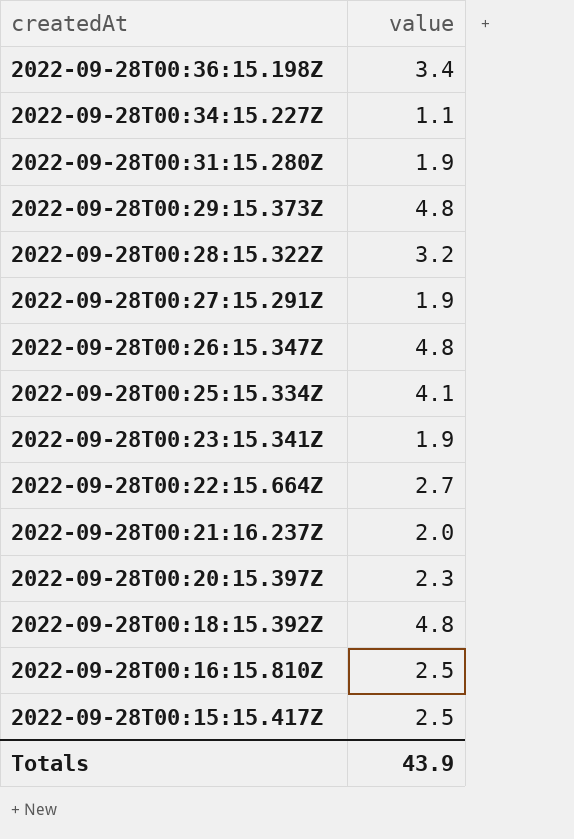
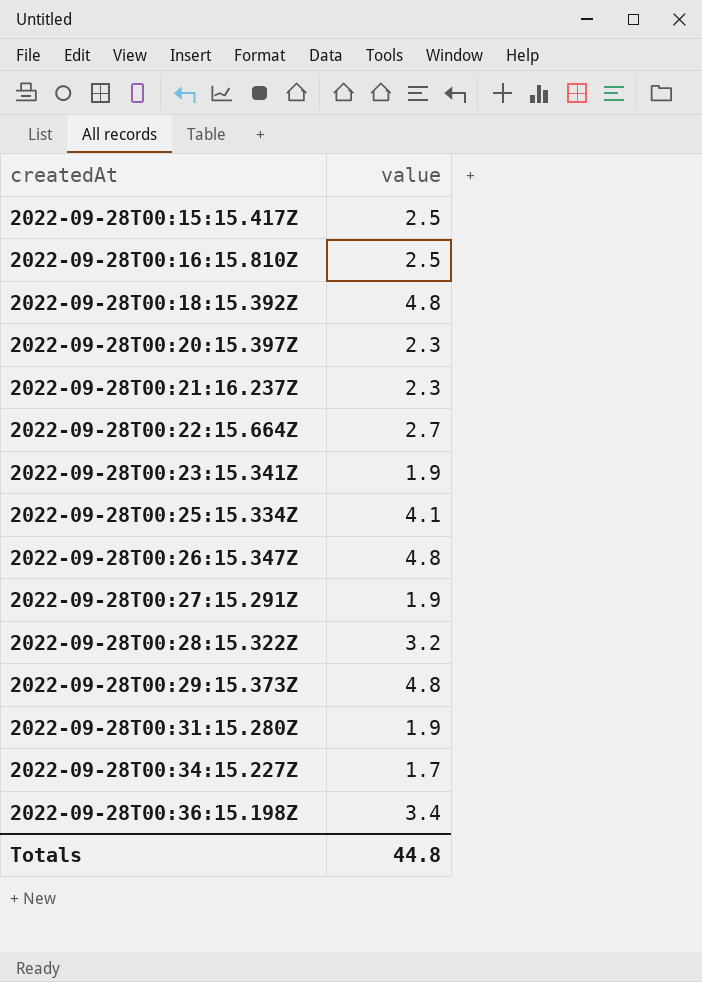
row order: createdAt descending -> createdAt ascending
2022-09-28T00:21:16.237Z | value: 2.0 -> 2.3
2022-09-28T00:34:15.227Z | value: 1.1 -> 1.7
Totals | value: 43.9 -> 44.8

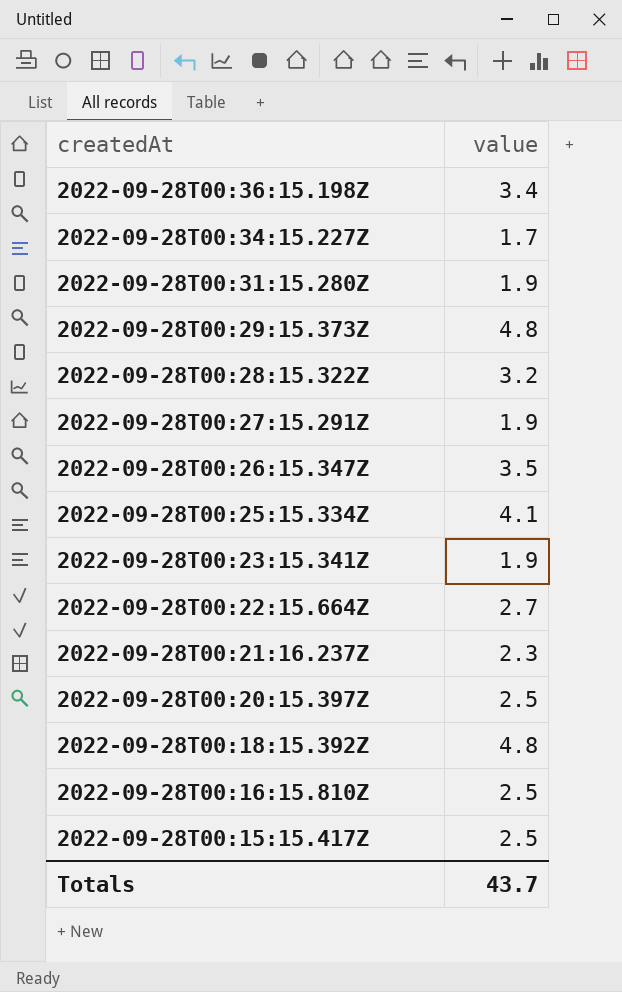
row order: createdAt ascending -> createdAt descending
2022-09-28T00:26:15.347Z | value: 4.8 -> 3.5
2022-09-28T00:20:15.397Z | value: 2.3 -> 2.5
Totals | value: 44.8 -> 43.7

